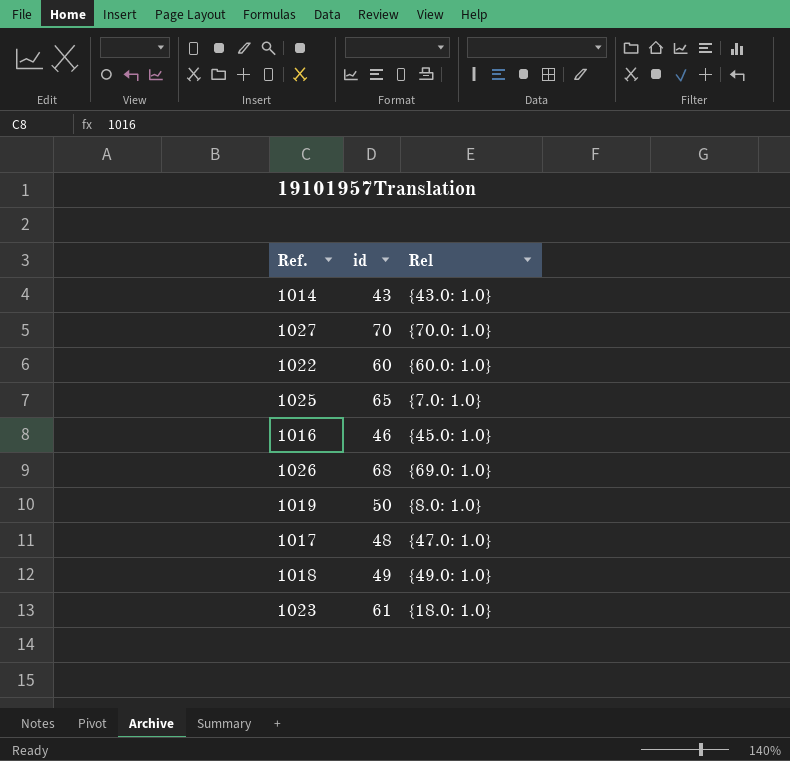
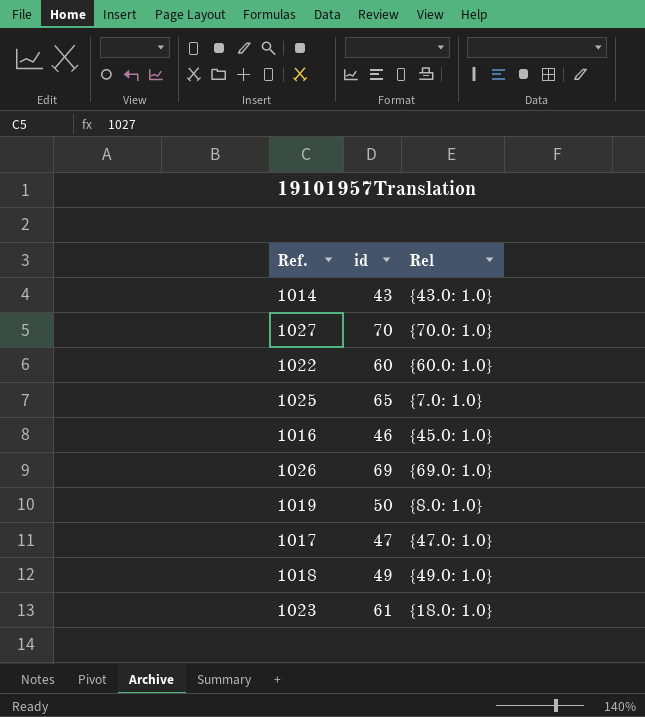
1026 | id: 68 -> 69
1017 | id: 48 -> 47

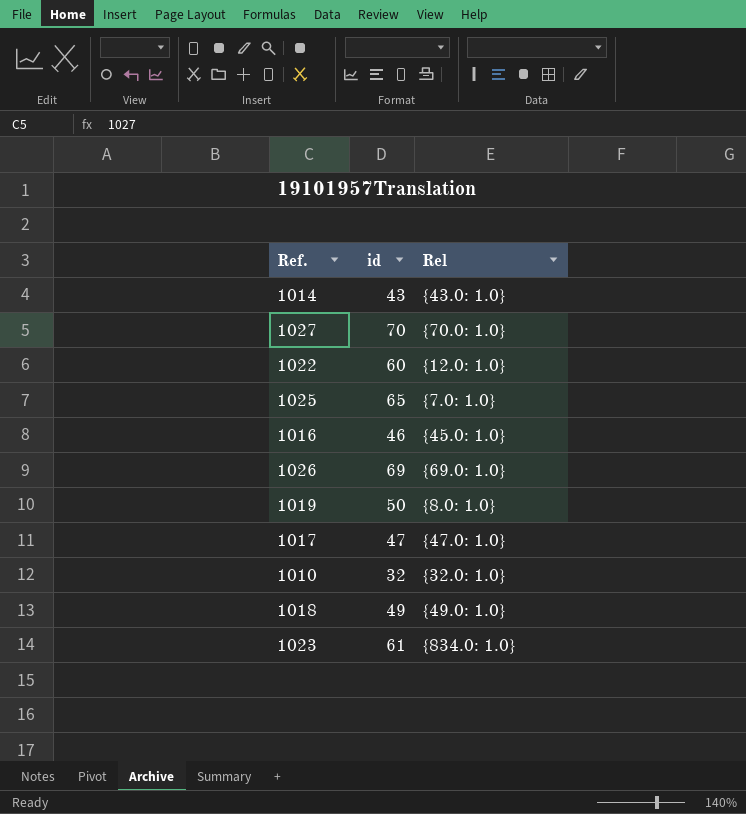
1022 | Rel: {60.0: 1.0} -> {12.0: 1.0}
row 1010: none -> 32 | {32.0: 1.0}
1023 | Rel: {18.0: 1.0} -> {834.0: 1.0}

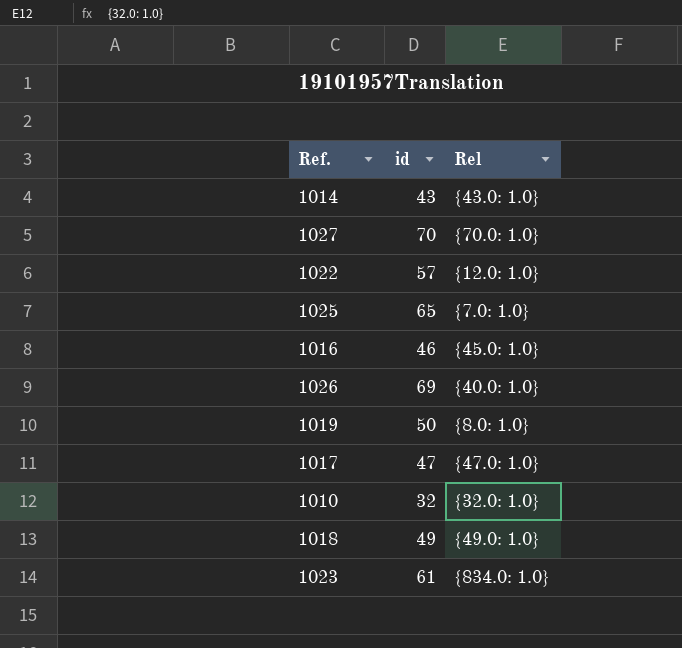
1022 | id: 60 -> 57
1026 | Rel: {69.0: 1.0} -> {40.0: 1.0}

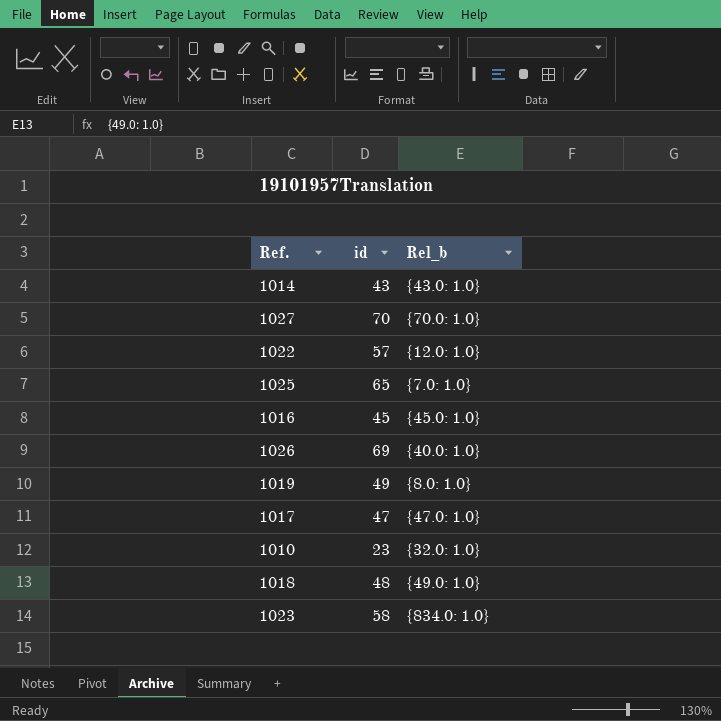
column name: Rel -> Rel_b
1016 | id: 46 -> 45
1019 | id: 50 -> 49
1010 | id: 32 -> 23
1018 | id: 49 -> 48
1023 | id: 61 -> 58

